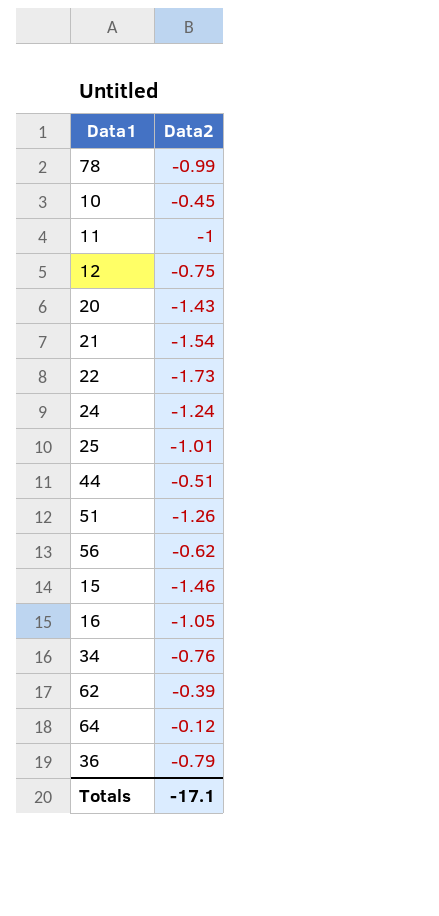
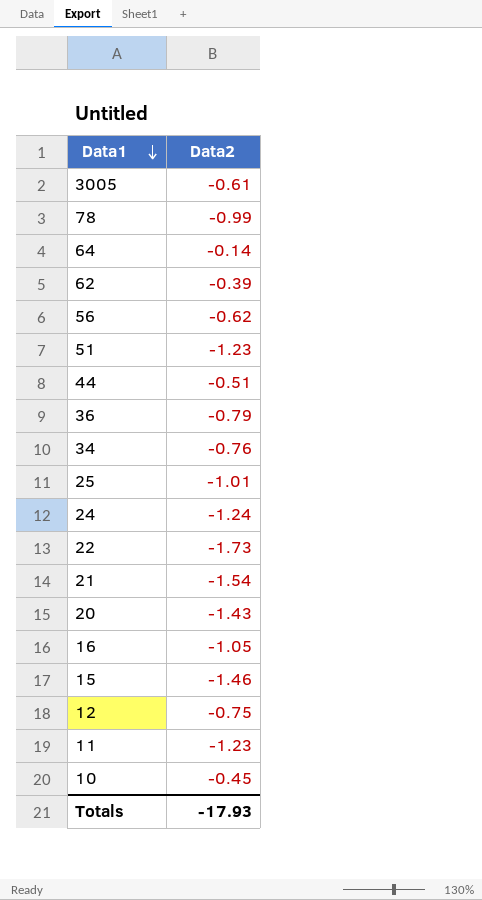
row order: none -> Data1 descending
row 3005: none -> -0.61
64 | Data2: -0.12 -> -0.14
51 | Data2: -1.26 -> -1.23
11 | Data2: -1 -> -1.23
Totals | Data2: -17.1 -> -17.93

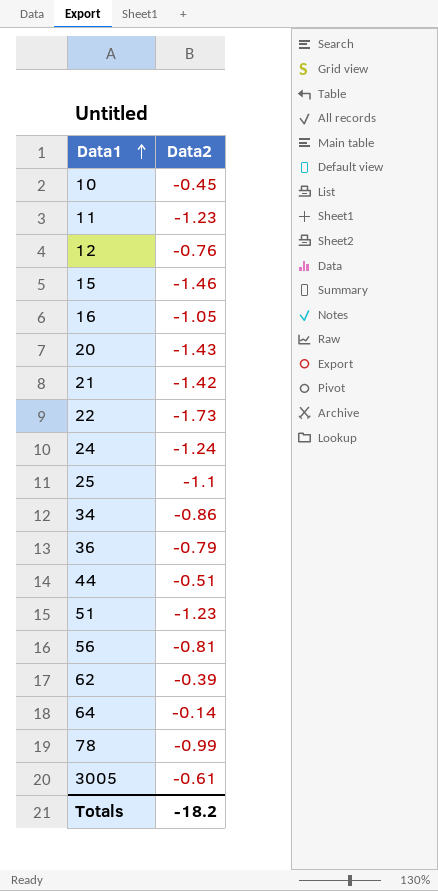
row order: Data1 descending -> Data1 ascending
12 | Data2: -0.75 -> -0.76
21 | Data2: -1.54 -> -1.42
25 | Data2: -1.01 -> -1.1
34 | Data2: -0.76 -> -0.86
56 | Data2: -0.62 -> -0.81
Totals | Data2: -17.93 -> -18.2

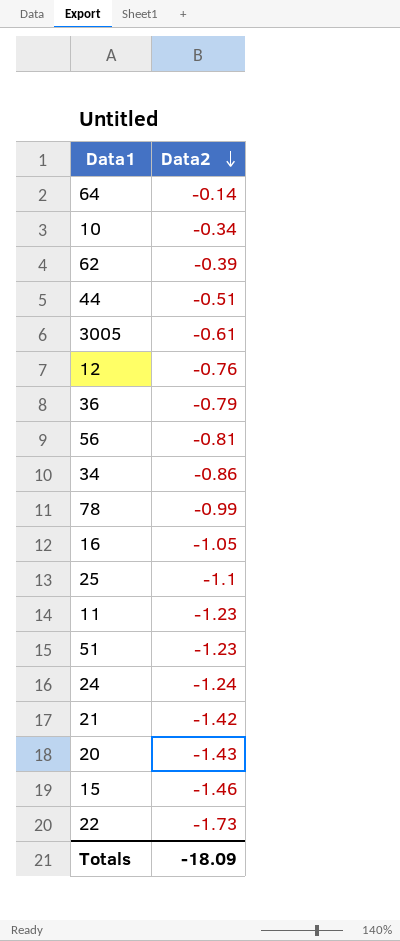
row order: Data1 ascending -> Data2 descending
10 | Data2: -0.45 -> -0.34
Totals | Data2: -18.2 -> -18.09

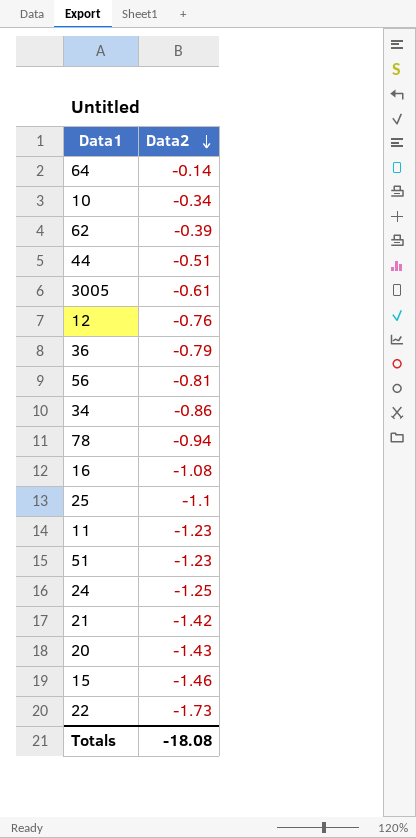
78 | Data2: -0.99 -> -0.94
16 | Data2: -1.05 -> -1.08
24 | Data2: -1.24 -> -1.25
Totals | Data2: -18.09 -> -18.08

